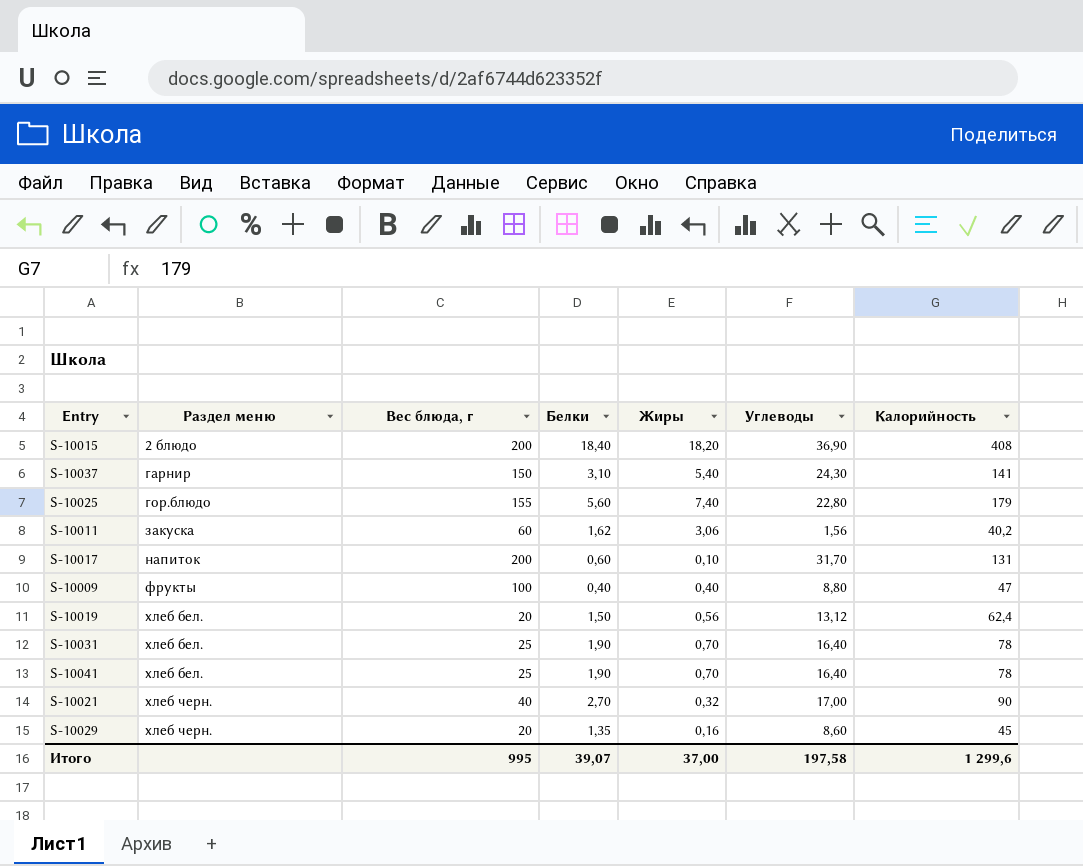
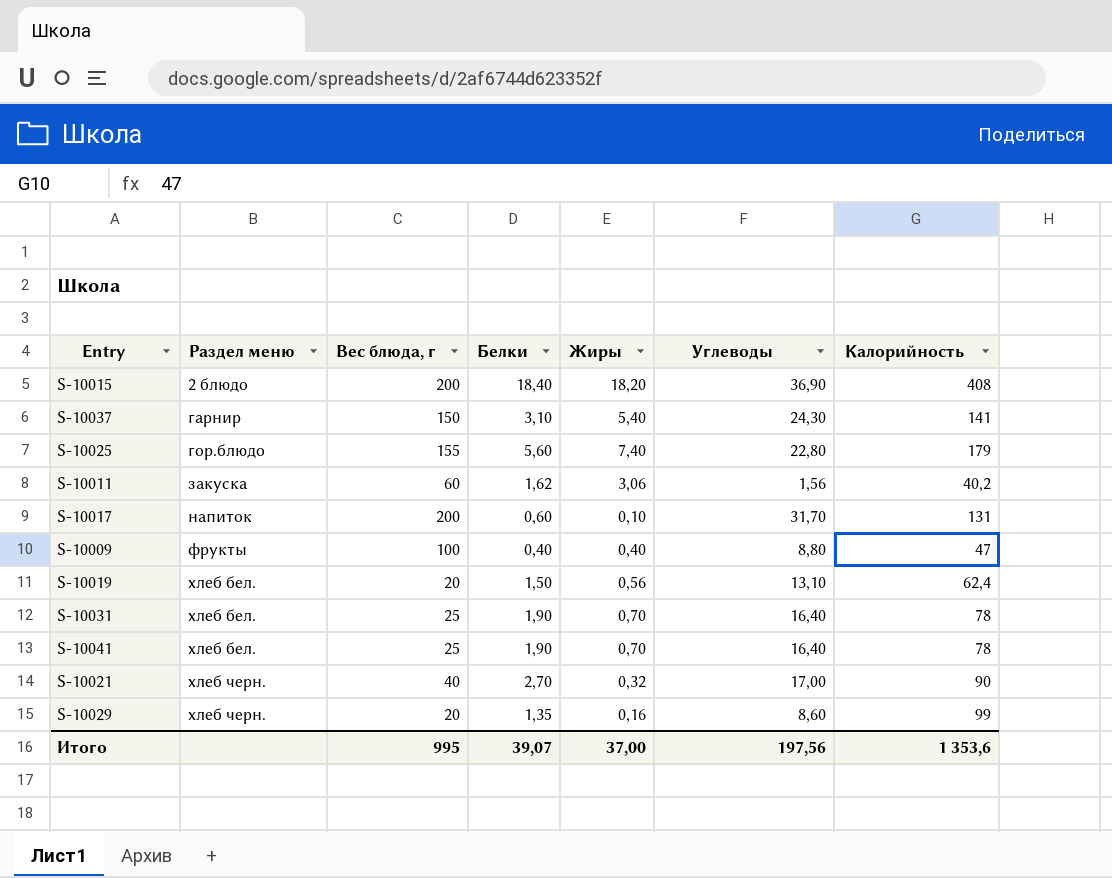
S-10019 | Углеводы: 13,12 -> 13,10
S-10029 | Калорийность: 45 -> 99
Итого | Углеводы: 197,58 -> 197,56
Итого | Калорийность: 1 299,6 -> 1 353,6

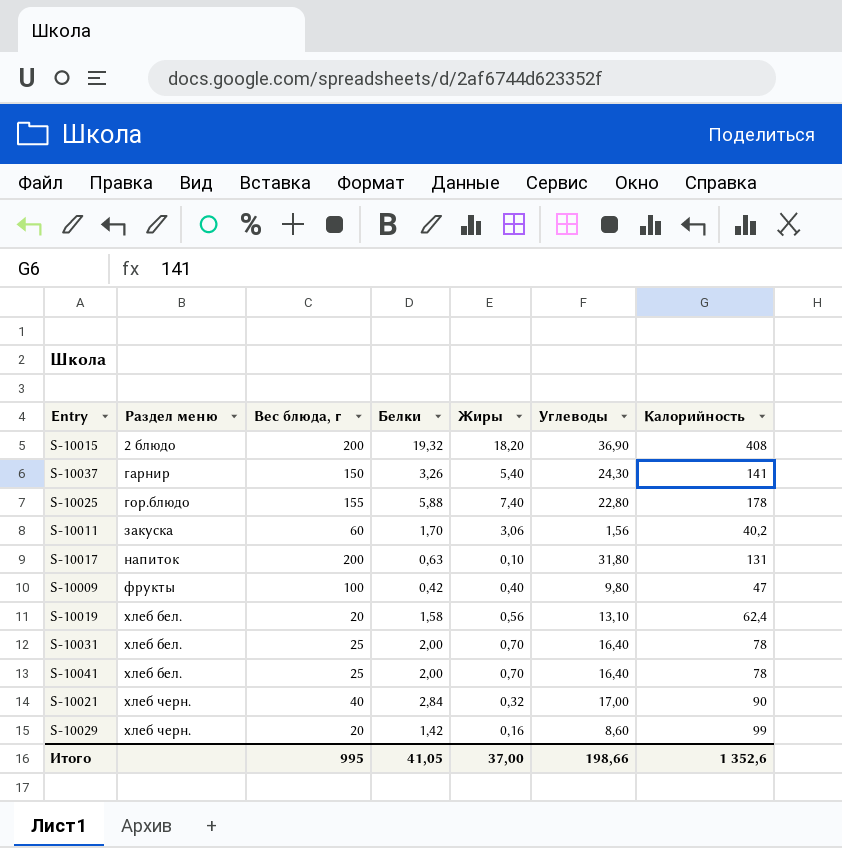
S-10015 | Белки: 18,40 -> 19,32
S-10037 | Белки: 3,10 -> 3,26
S-10025 | Белки: 5,60 -> 5,88
S-10025 | Калорийность: 179 -> 178
S-10011 | Белки: 1,62 -> 1,70
S-10017 | Белки: 0,60 -> 0,63
S-10017 | Углеводы: 31,70 -> 31,80
S-10009 | Белки: 0,40 -> 0,42
S-10009 | Углеводы: 8,80 -> 9,80
S-10019 | Белки: 1,50 -> 1,58
S-10031 | Белки: 1,90 -> 2,00
S-10041 | Белки: 1,90 -> 2,00
S-10021 | Белки: 2,70 -> 2,84
S-10029 | Белки: 1,35 -> 1,42
Итого | Белки: 39,07 -> 41,05
Итого | Углеводы: 197,56 -> 198,66
Итого | Калорийность: 1 353,6 -> 1 352,6

